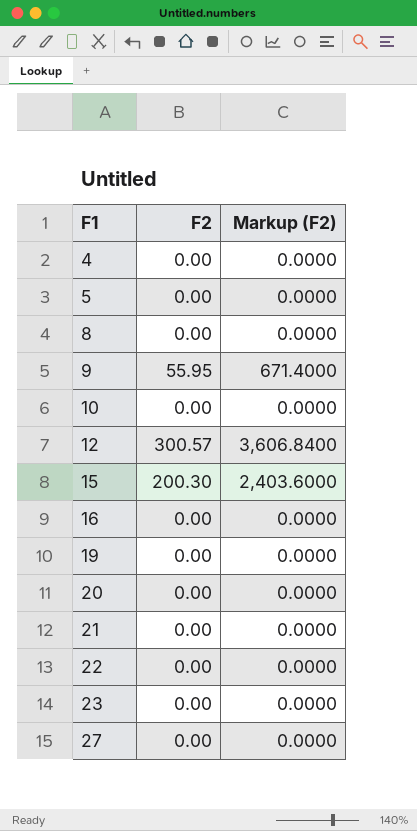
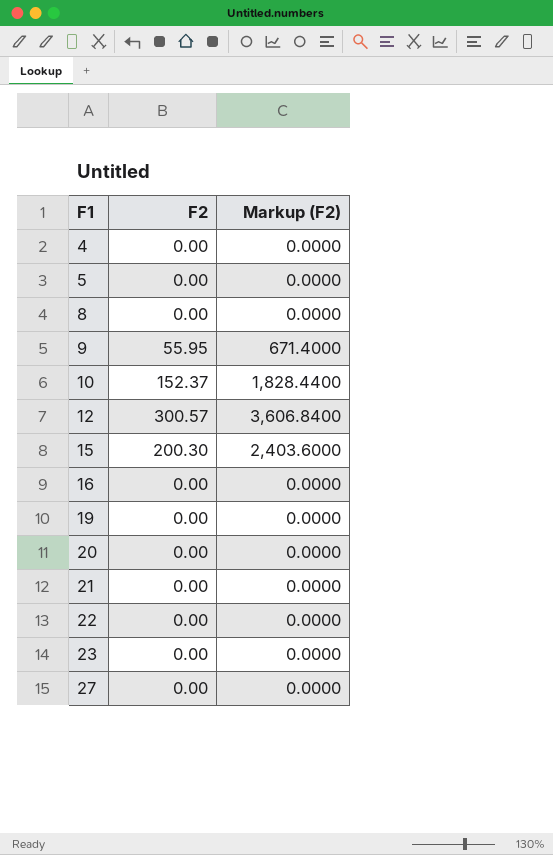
10 | F2: 0.00 -> 152.37
10 | Markup (F2): 0.0000 -> 1,828.4400

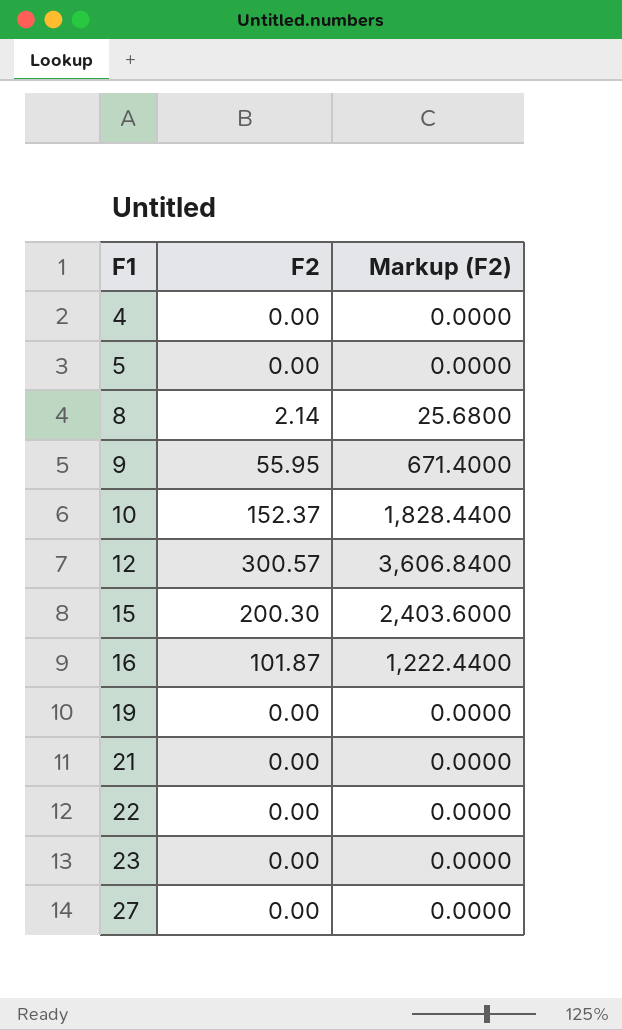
row 20: 0.00 | 0.0000 -> none
8 | F2: 0.00 -> 2.14
8 | Markup (F2): 0.0000 -> 25.6800
16 | F2: 0.00 -> 101.87
16 | Markup (F2): 0.0000 -> 1,222.4400

